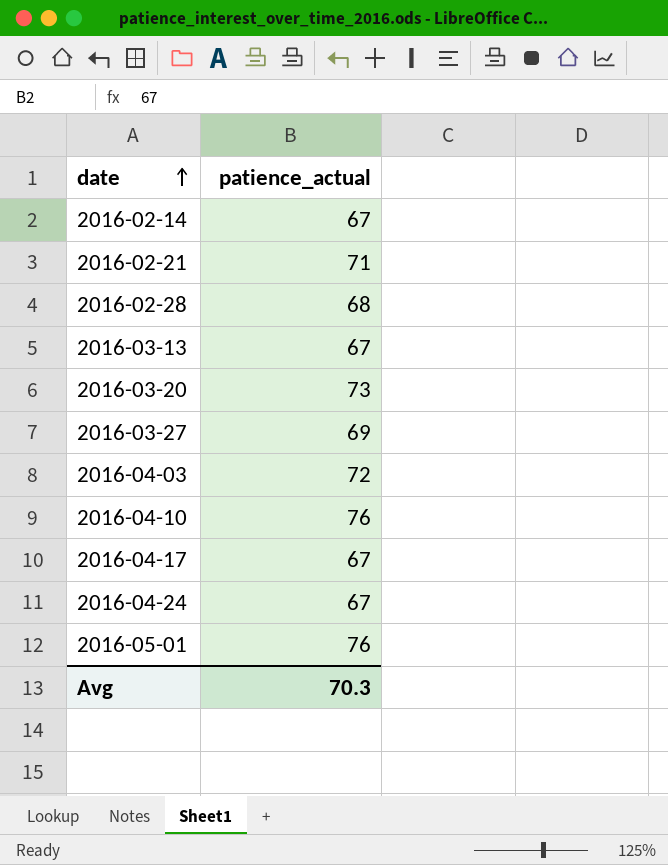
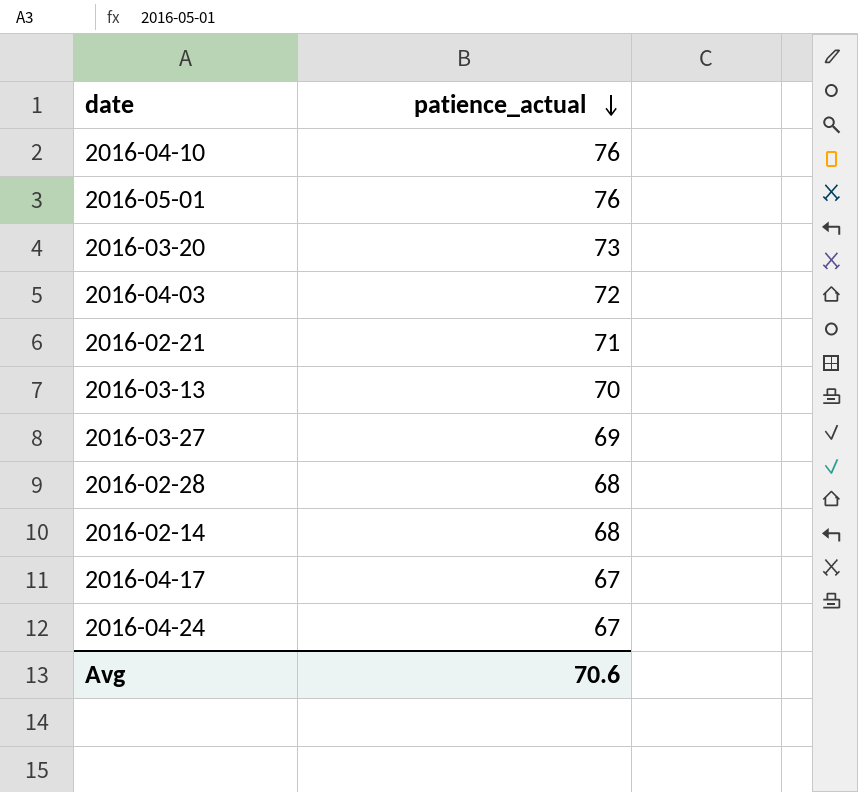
row order: date ascending -> patience_actual descending
2016-03-13 | patience_actual: 67 -> 70
2016-02-14 | patience_actual: 67 -> 68
Avg | patience_actual: 70.3 -> 70.6

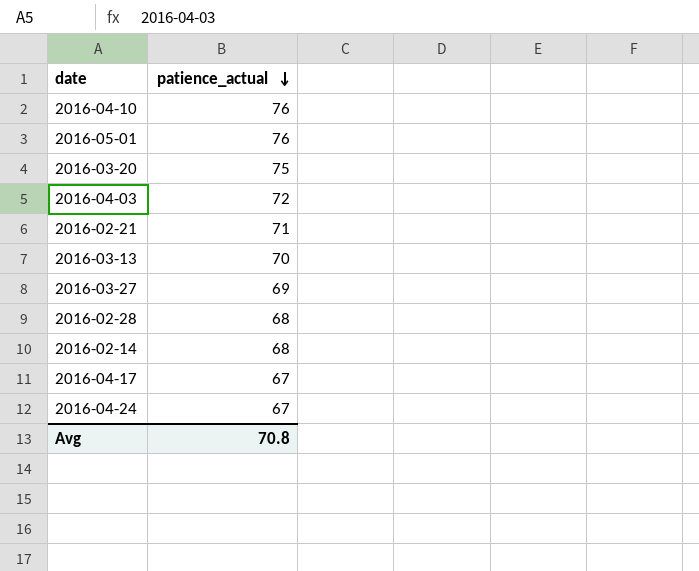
2016-03-20 | patience_actual: 73 -> 75
Avg | patience_actual: 70.6 -> 70.8

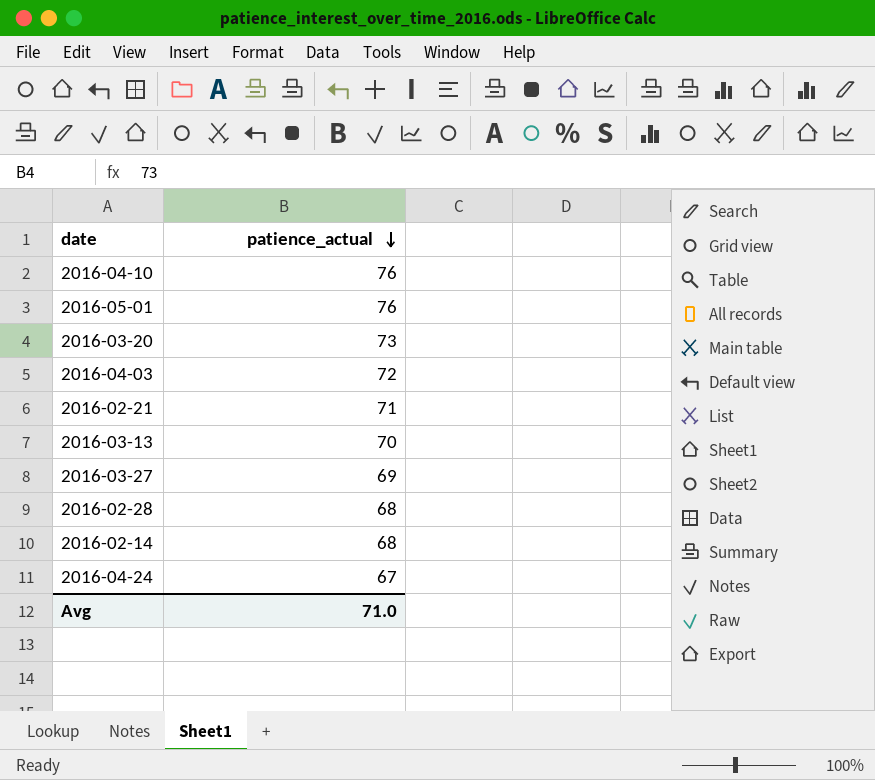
row 2016-04-17: 67 -> none
2016-03-20 | patience_actual: 75 -> 73
Avg | patience_actual: 70.8 -> 71.0

